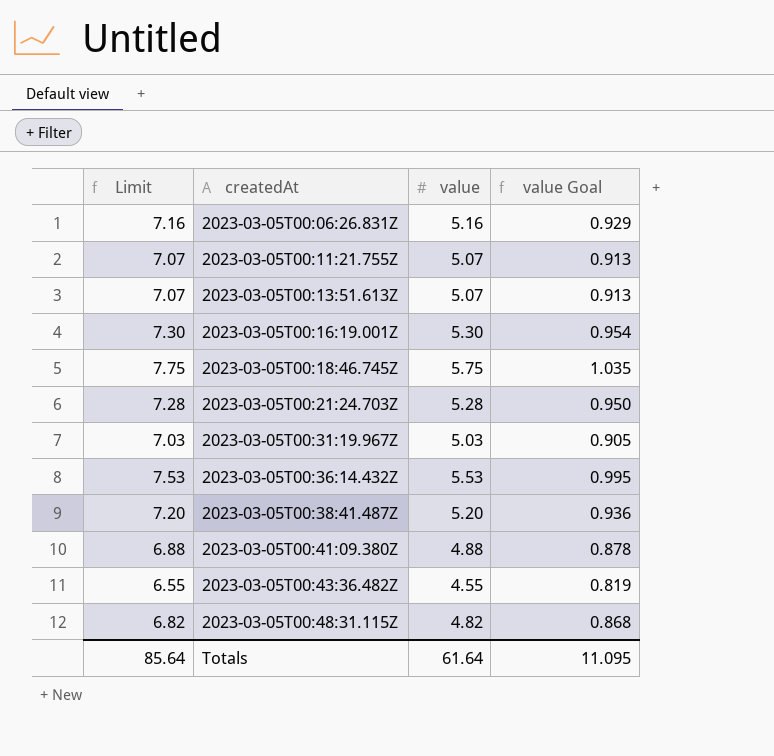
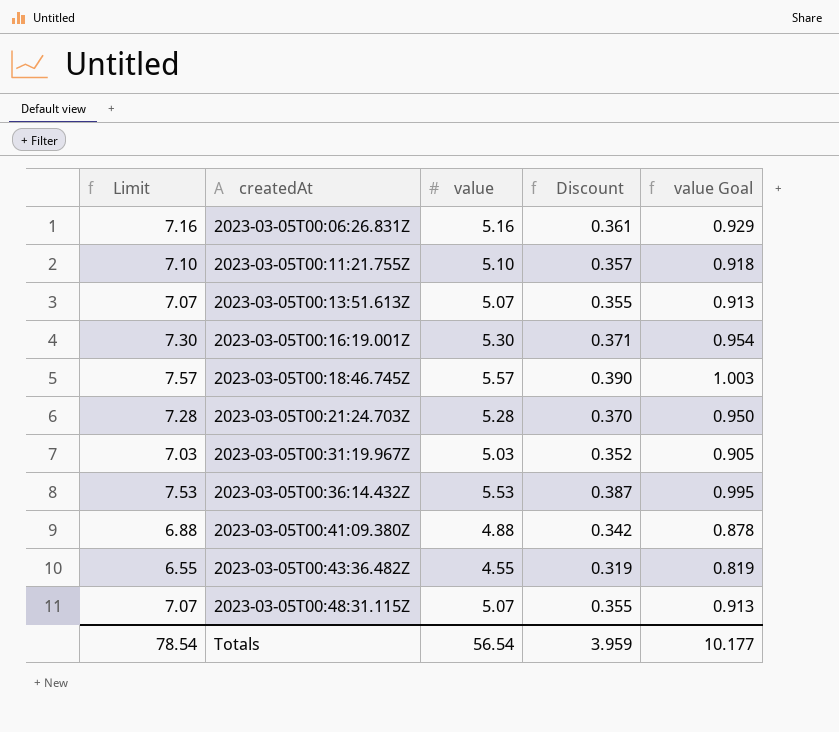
column Discount | formula: none -> [value] * 0.07
row 2023-03-05T00:38:41.487Z: 7.20 | 5.20 | 0.936 -> none
2023-03-05T00:11:21.755Z | Limit: 7.07 -> 7.10
2023-03-05T00:11:21.755Z | value: 5.07 -> 5.10
2023-03-05T00:11:21.755Z | value Goal: 0.913 -> 0.918
2023-03-05T00:18:46.745Z | Limit: 7.75 -> 7.57
2023-03-05T00:18:46.745Z | value: 5.75 -> 5.57
2023-03-05T00:18:46.745Z | value Goal: 1.035 -> 1.003
2023-03-05T00:48:31.115Z | Limit: 6.82 -> 7.07
2023-03-05T00:48:31.115Z | value: 4.82 -> 5.07
2023-03-05T00:48:31.115Z | value Goal: 0.868 -> 0.913
Totals | Limit: 85.64 -> 78.54
Totals | value: 61.64 -> 56.54
Totals | value Goal: 11.095 -> 10.177

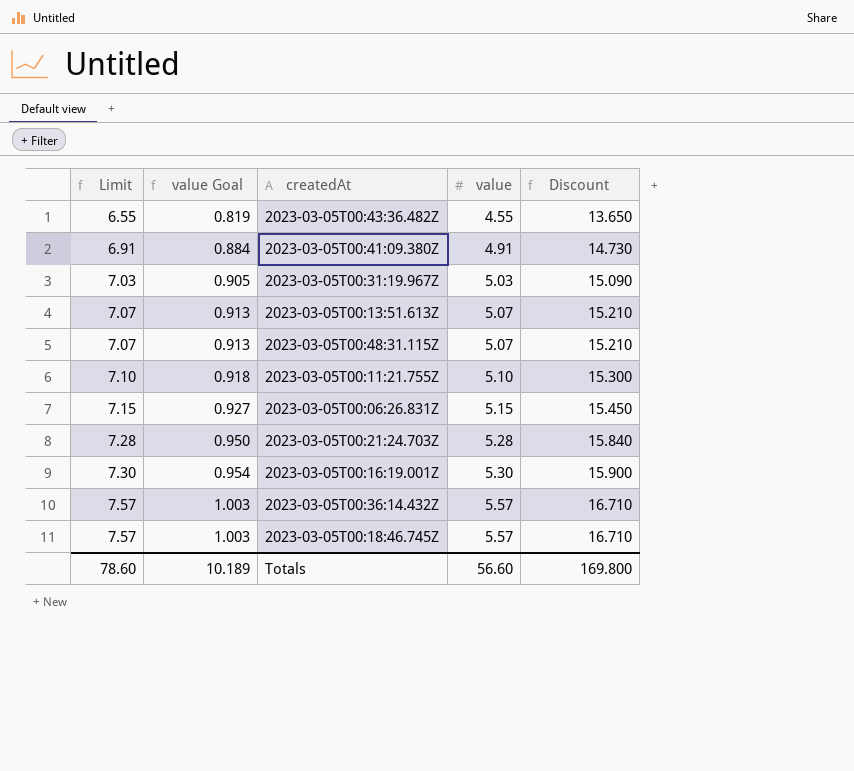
row order: createdAt ascending -> Limit ascending
column value Goal | position: 5 -> 2
column Discount | formula: [value] * 0.07 -> [value] * 3
2023-03-05T00:41:09.380Z | Limit: 6.88 -> 6.91
2023-03-05T00:41:09.380Z | value Goal: 0.878 -> 0.884
2023-03-05T00:41:09.380Z | value: 4.88 -> 4.91
2023-03-05T00:06:26.831Z | Limit: 7.16 -> 7.15
2023-03-05T00:06:26.831Z | value Goal: 0.929 -> 0.927
2023-03-05T00:06:26.831Z | value: 5.16 -> 5.15
2023-03-05T00:36:14.432Z | Limit: 7.53 -> 7.57
2023-03-05T00:36:14.432Z | value Goal: 0.995 -> 1.003
2023-03-05T00:36:14.432Z | value: 5.53 -> 5.57
Totals | Limit: 78.54 -> 78.60
Totals | value Goal: 10.177 -> 10.189
Totals | value: 56.54 -> 56.60
Totals | Discount: 3.959 -> 169.800

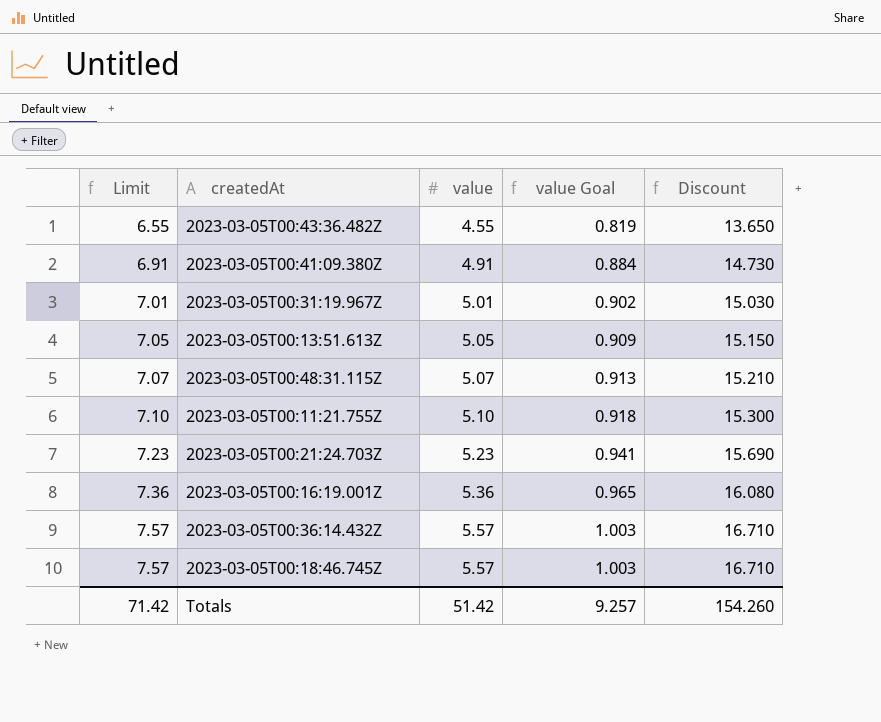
column value Goal | position: 2 -> 4
row 2023-03-05T00:06:26.831Z: 7.15 | 0.927 | 5.15 | 15.450 -> none
2023-03-05T00:31:19.967Z | Limit: 7.03 -> 7.01
2023-03-05T00:31:19.967Z | value: 5.03 -> 5.01
2023-03-05T00:31:19.967Z | value Goal: 0.905 -> 0.902
2023-03-05T00:31:19.967Z | Discount: 15.090 -> 15.030
2023-03-05T00:13:51.613Z | Limit: 7.07 -> 7.05
2023-03-05T00:13:51.613Z | value: 5.07 -> 5.05
2023-03-05T00:13:51.613Z | value Goal: 0.913 -> 0.909
2023-03-05T00:13:51.613Z | Discount: 15.210 -> 15.150
2023-03-05T00:21:24.703Z | Limit: 7.28 -> 7.23
2023-03-05T00:21:24.703Z | value: 5.28 -> 5.23
2023-03-05T00:21:24.703Z | value Goal: 0.950 -> 0.941
2023-03-05T00:21:24.703Z | Discount: 15.840 -> 15.690
2023-03-05T00:16:19.001Z | Limit: 7.30 -> 7.36
2023-03-05T00:16:19.001Z | value: 5.30 -> 5.36
2023-03-05T00:16:19.001Z | value Goal: 0.954 -> 0.965
2023-03-05T00:16:19.001Z | Discount: 15.900 -> 16.080
Totals | Limit: 78.60 -> 71.42
Totals | value: 56.60 -> 51.42
Totals | value Goal: 10.189 -> 9.257
Totals | Discount: 169.800 -> 154.260

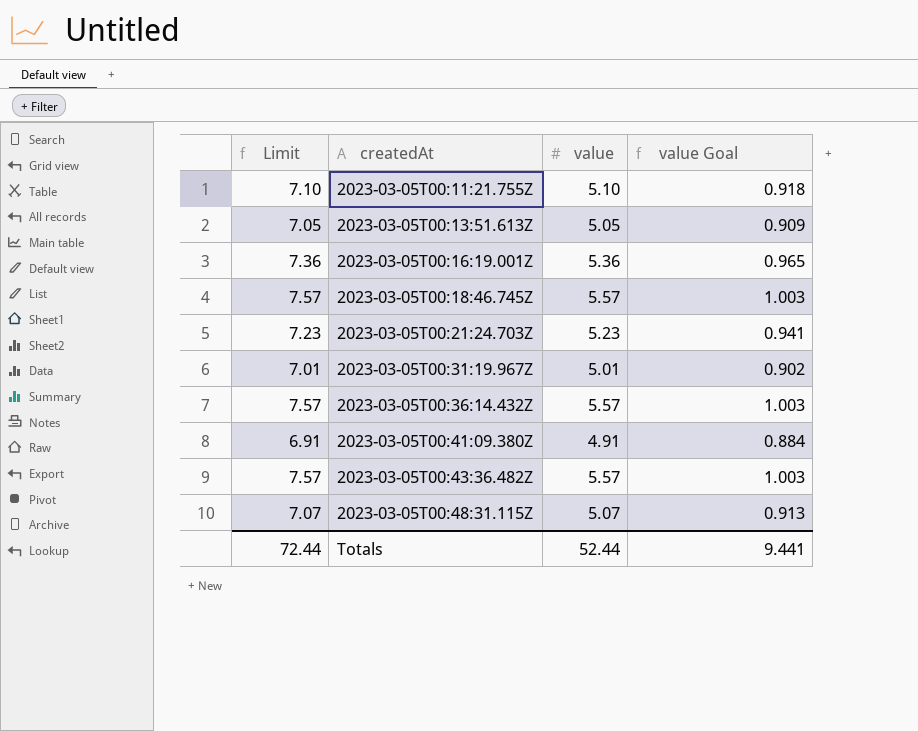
row order: Limit ascending -> createdAt ascending
column Discount | formula: [value] * 3 -> none
2023-03-05T00:43:36.482Z | Limit: 6.55 -> 7.57
2023-03-05T00:43:36.482Z | value: 4.55 -> 5.57
2023-03-05T00:43:36.482Z | value Goal: 0.819 -> 1.003
Totals | Limit: 71.42 -> 72.44
Totals | value: 51.42 -> 52.44
Totals | value Goal: 9.257 -> 9.441

